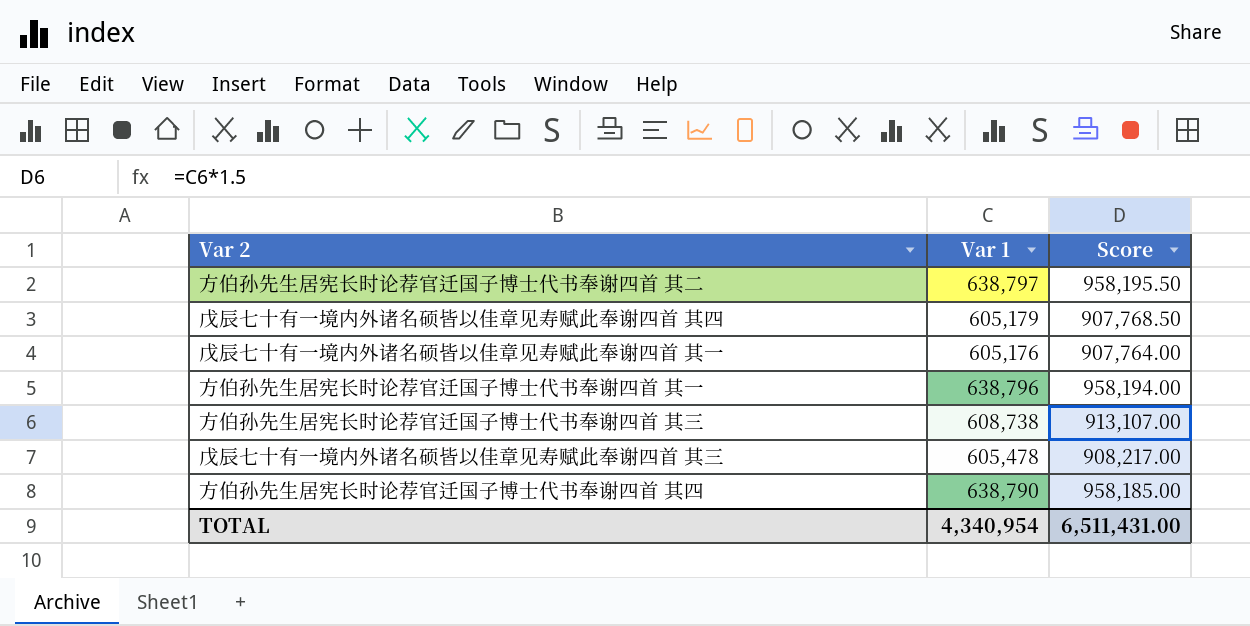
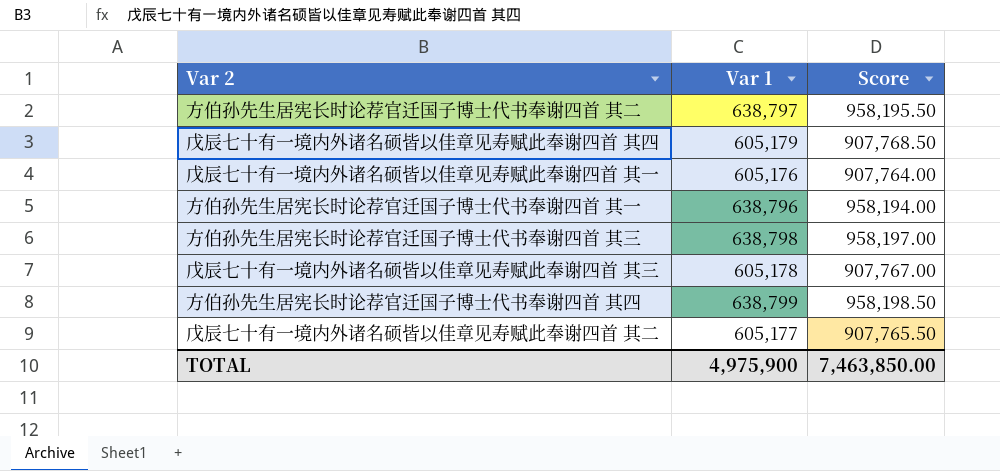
方伯孙先生居宪长时论荐官迁国子博士代书奉谢四首 其三 | Var 1: 608,738 -> 638,798
方伯孙先生居宪长时论荐官迁国子博士代书奉谢四首 其三 | Score: 913,107.00 -> 958,197.00
戊辰七十有一境内外诸名硕皆以佳章见寿赋此奉谢四首 其三 | Var 1: 605,478 -> 605,178
戊辰七十有一境内外诸名硕皆以佳章见寿赋此奉谢四首 其三 | Score: 908,217.00 -> 907,767.00
方伯孙先生居宪长时论荐官迁国子博士代书奉谢四首 其四 | Var 1: 638,790 -> 638,799
方伯孙先生居宪长时论荐官迁国子博士代书奉谢四首 其四 | Score: 958,185.00 -> 958,198.50
row 戊辰七十有一境内外诸名硕皆以佳章见寿赋此奉谢四首 其二: none -> 605,177 | 907,765.50
TOTAL | Var 1: 4,340,954 -> 4,975,900
TOTAL | Score: 6,511,431.00 -> 7,463,850.00

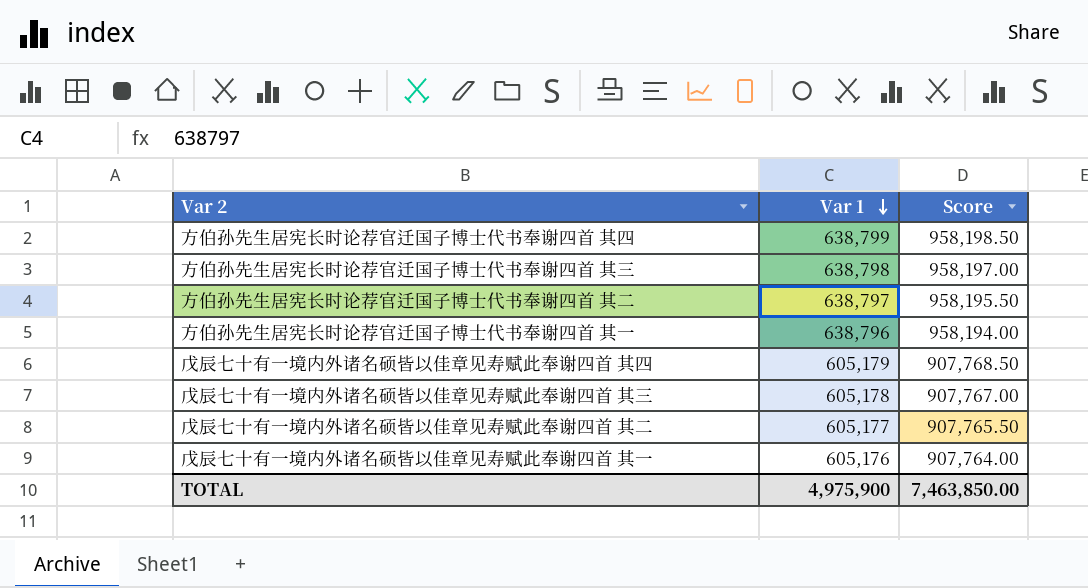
row order: none -> Var 1 descending

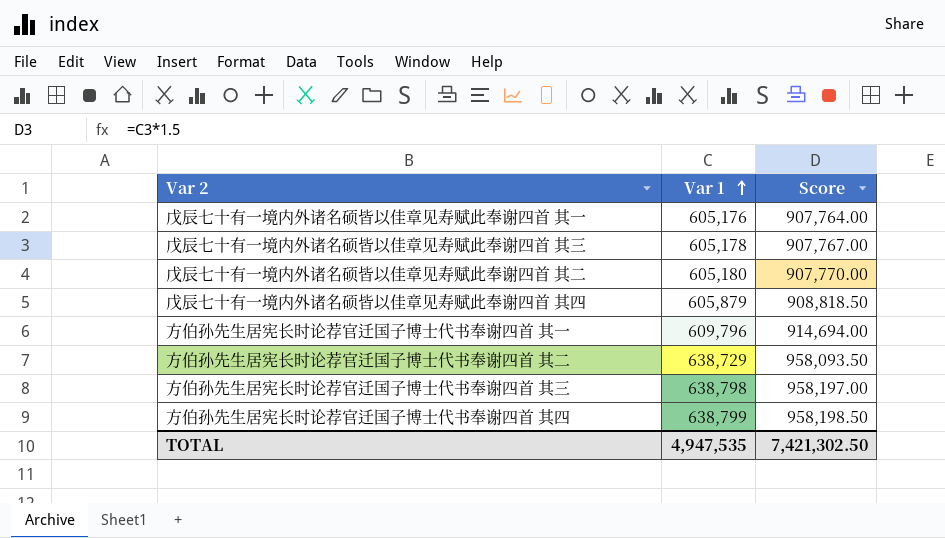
row order: Var 1 descending -> Var 1 ascending
戊辰七十有一境内外诸名硕皆以佳章见寿赋此奉谢四首 其二 | Var 1: 605,177 -> 605,180
戊辰七十有一境内外诸名硕皆以佳章见寿赋此奉谢四首 其二 | Score: 907,765.50 -> 907,770.00
戊辰七十有一境内外诸名硕皆以佳章见寿赋此奉谢四首 其四 | Var 1: 605,179 -> 605,879
戊辰七十有一境内外诸名硕皆以佳章见寿赋此奉谢四首 其四 | Score: 907,768.50 -> 908,818.50
方伯孙先生居宪长时论荐官迁国子博士代书奉谢四首 其一 | Var 1: 638,796 -> 609,796
方伯孙先生居宪长时论荐官迁国子博士代书奉谢四首 其一 | Score: 958,194.00 -> 914,694.00
方伯孙先生居宪长时论荐官迁国子博士代书奉谢四首 其二 | Var 1: 638,797 -> 638,729
方伯孙先生居宪长时论荐官迁国子博士代书奉谢四首 其二 | Score: 958,195.50 -> 958,093.50
TOTAL | Var 1: 4,975,900 -> 4,947,535
TOTAL | Score: 7,463,850.00 -> 7,421,302.50

